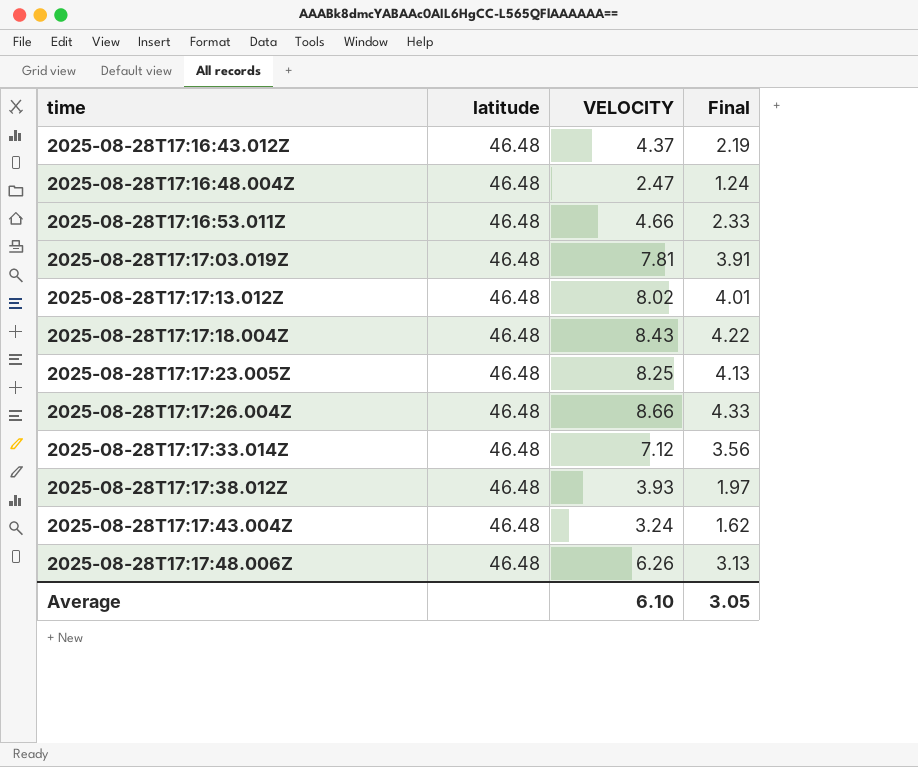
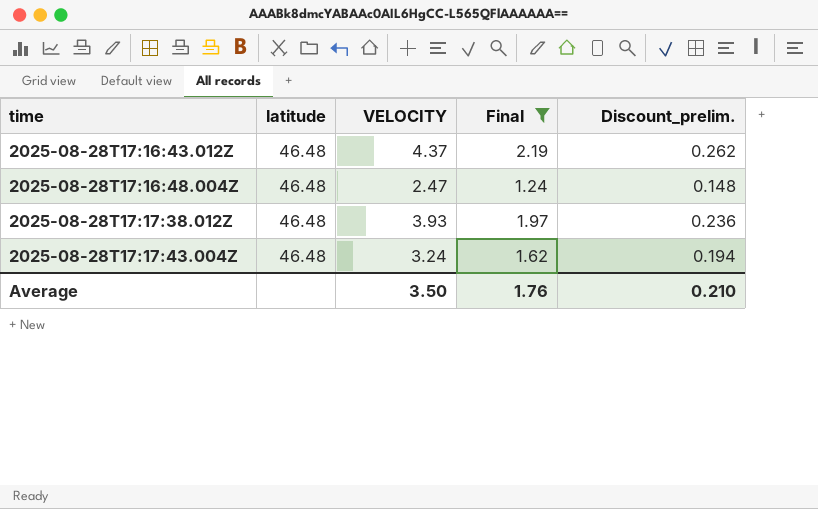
filter: none -> Final <= 2.19
column Discount_prelim. | formula: none -> [VELOCITY] * 0.06
Average | VELOCITY: 6.10 -> 3.50
Average | Final: 3.05 -> 1.76

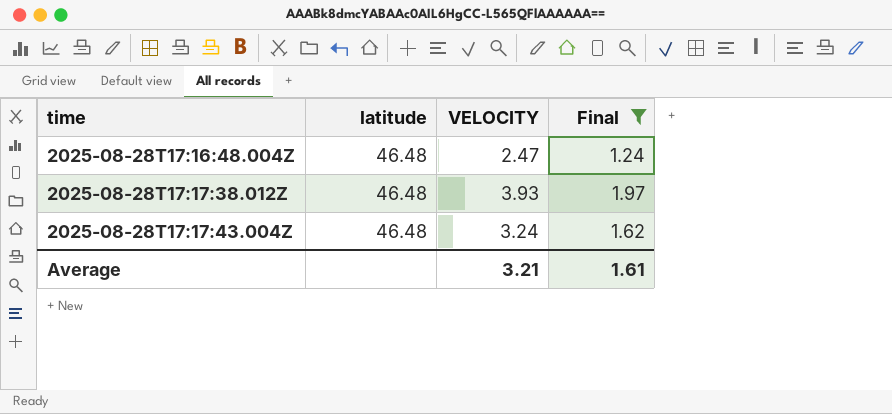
column Discount_prelim. | formula: [VELOCITY] * 0.06 -> none
row 2025-08-28T17:16:43.012Z: 46.48 | 4.37 | 2.19 | 0.262 -> none
Average | VELOCITY: 3.50 -> 3.21
Average | Final: 1.76 -> 1.61

